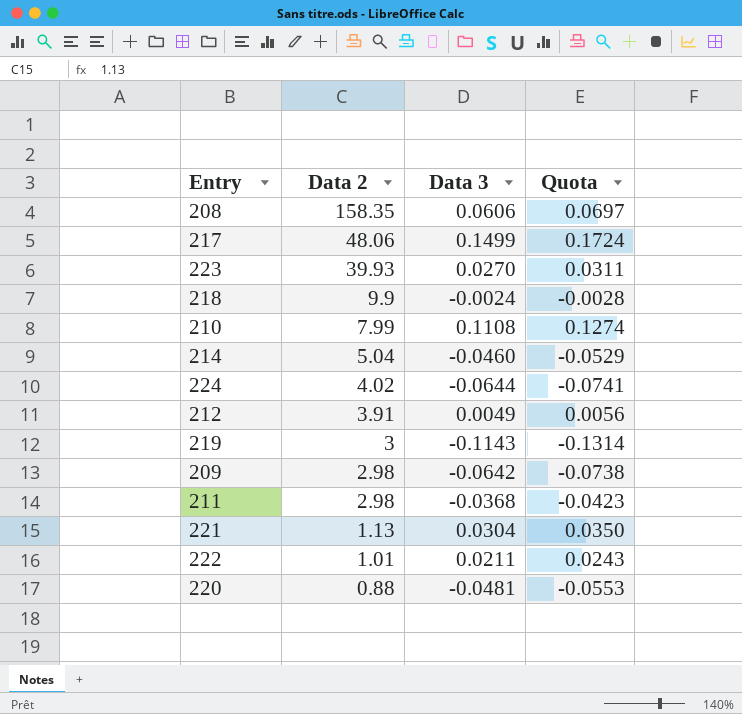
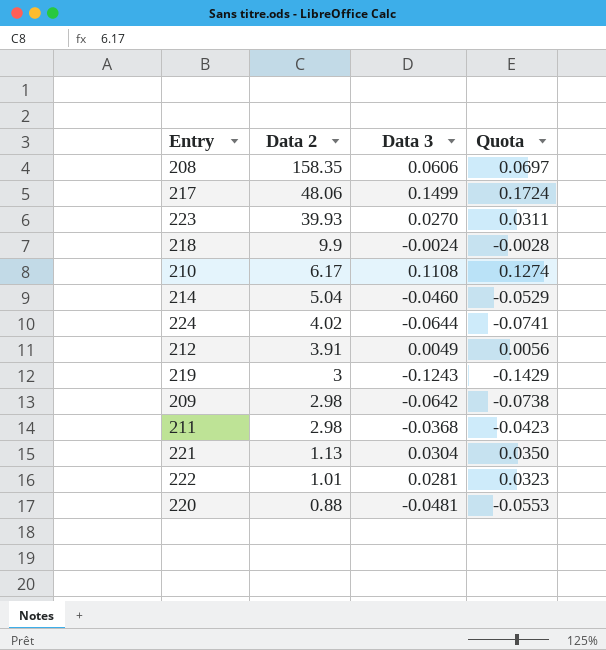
210 | Data 2: 7.99 -> 6.17
219 | Data 3: -0.1143 -> -0.1243
219 | Quota: -0.1314 -> -0.1429
222 | Data 3: 0.0211 -> 0.0281
222 | Quota: 0.0243 -> 0.0323

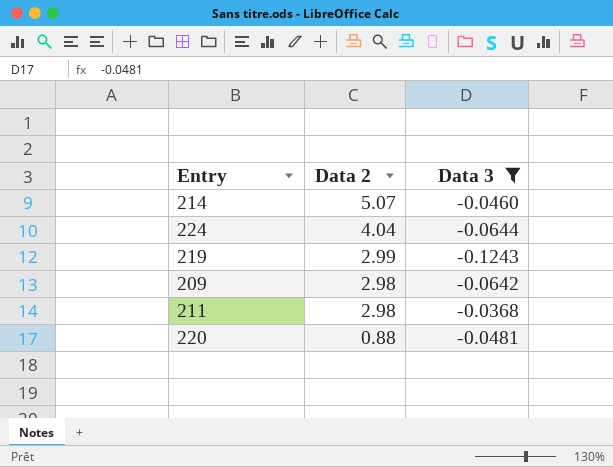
filter: none -> Data 3 <= -0.0368
column Quota | formula: [Data 3] * 1.15 -> none
214 | Data 2: 5.04 -> 5.07
224 | Data 2: 4.02 -> 4.04
219 | Data 2: 3 -> 2.99

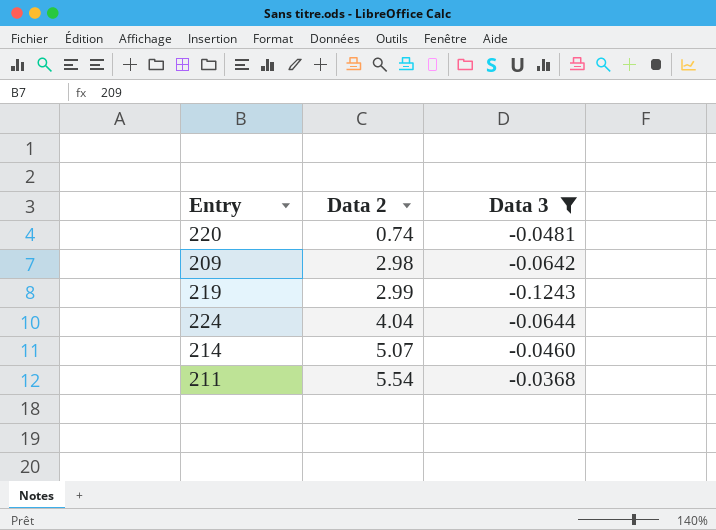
row order: Data 2 descending -> Data 2 ascending
220 | Data 2: 0.88 -> 0.74
211 | Data 2: 2.98 -> 5.54

